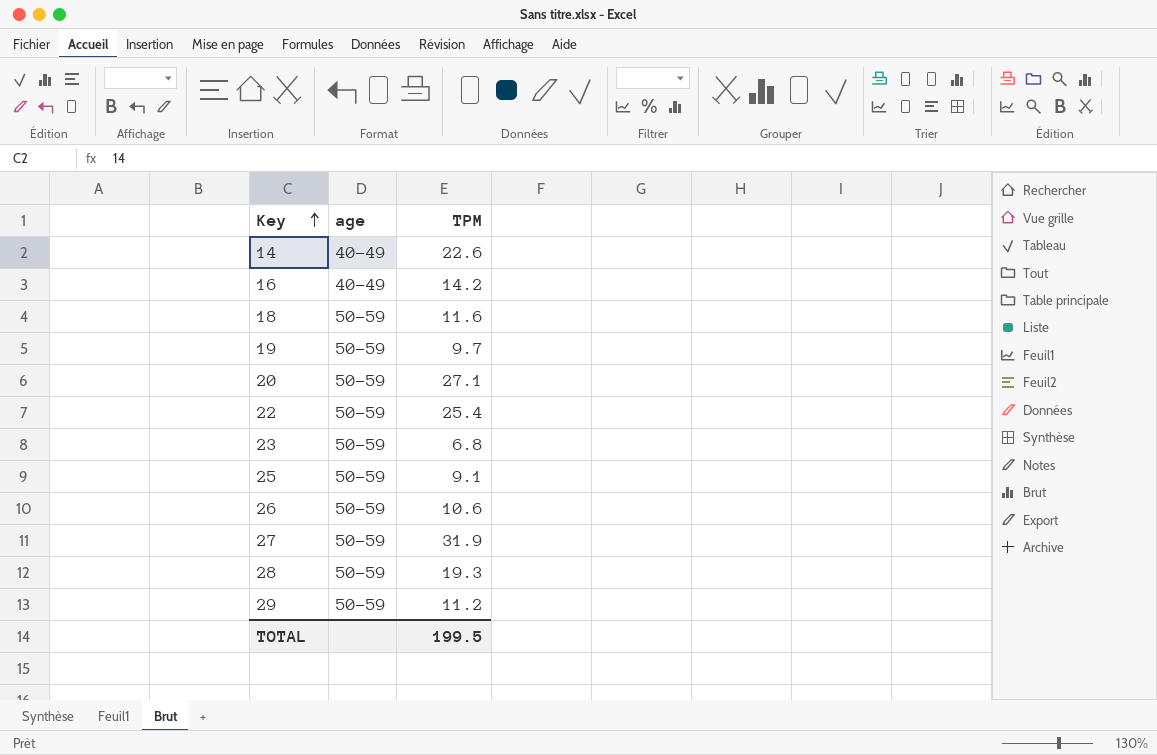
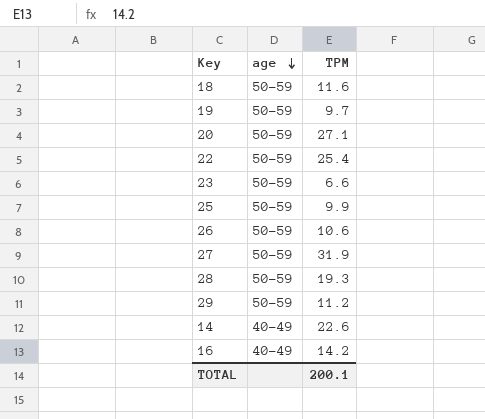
row order: Key ascending -> age descending
23 | TPM: 6.8 -> 6.6
25 | TPM: 9.1 -> 9.9
TOTAL | TPM: 199.5 -> 200.1

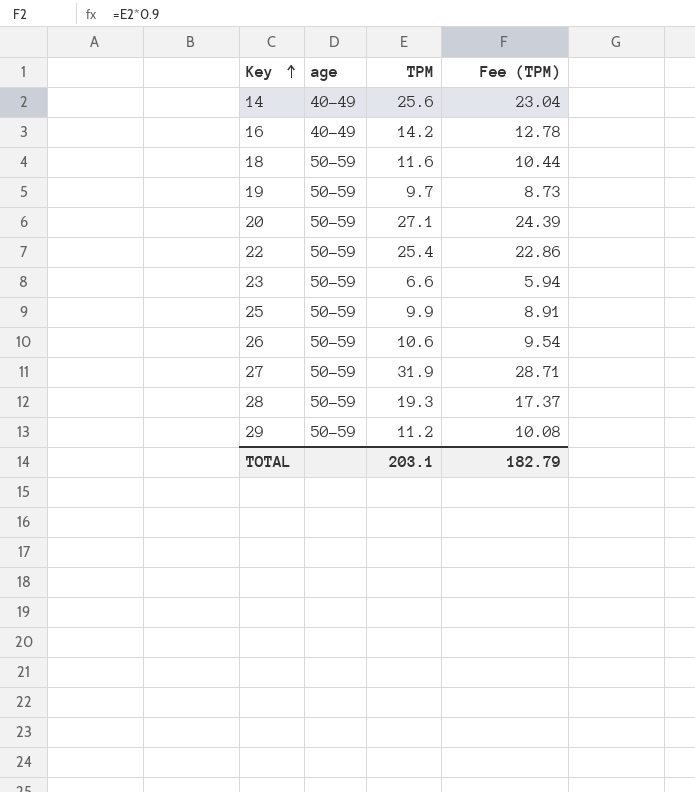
row order: age descending -> Key ascending
column Fee (TPM) | formula: none -> [TPM] * 0.9
14 | TPM: 22.6 -> 25.6
TOTAL | TPM: 200.1 -> 203.1

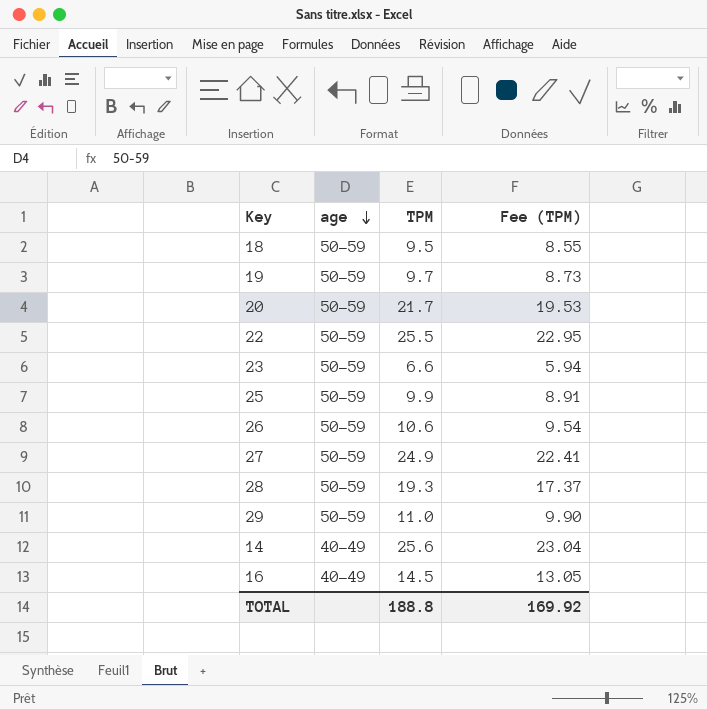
row order: Key ascending -> age descending
18 | TPM: 11.6 -> 9.5
18 | Fee (TPM): 10.44 -> 8.55
20 | TPM: 27.1 -> 21.7
20 | Fee (TPM): 24.39 -> 19.53
22 | TPM: 25.4 -> 25.5
22 | Fee (TPM): 22.86 -> 22.95
27 | TPM: 31.9 -> 24.9
27 | Fee (TPM): 28.71 -> 22.41
29 | TPM: 11.2 -> 11.0
29 | Fee (TPM): 10.08 -> 9.90
16 | TPM: 14.2 -> 14.5
16 | Fee (TPM): 12.78 -> 13.05
TOTAL | TPM: 203.1 -> 188.8
TOTAL | Fee (TPM): 182.79 -> 169.92

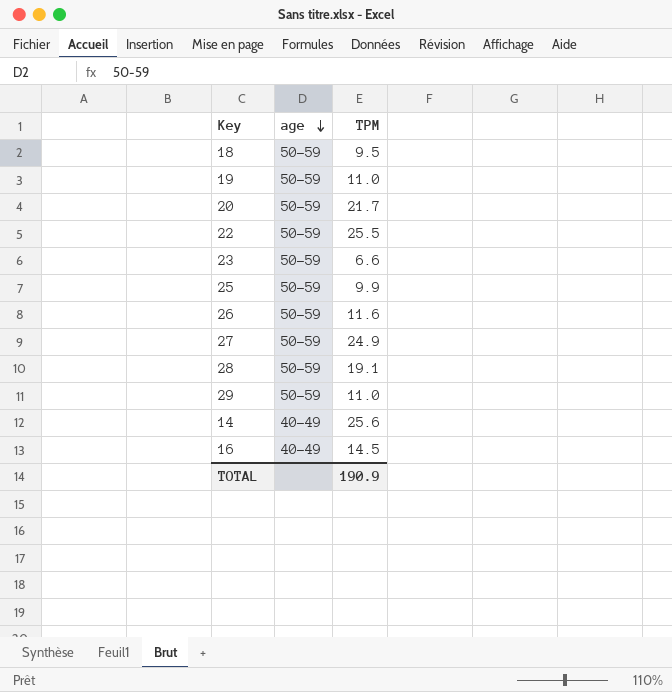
column Fee (TPM) | formula: [TPM] * 0.9 -> none
19 | TPM: 9.7 -> 11.0
26 | TPM: 10.6 -> 11.6
28 | TPM: 19.3 -> 19.1
TOTAL | TPM: 188.8 -> 190.9

